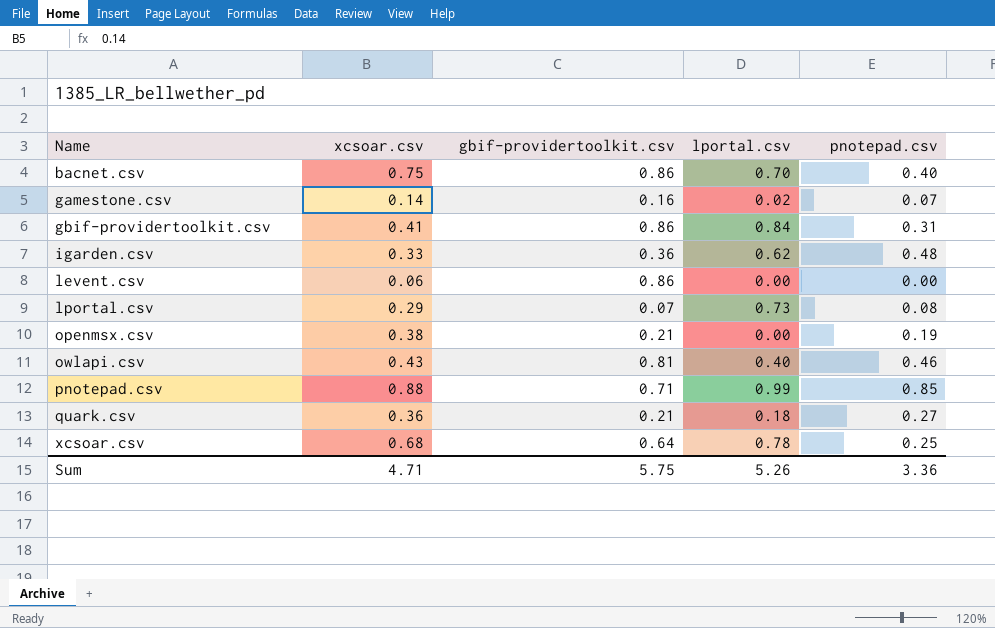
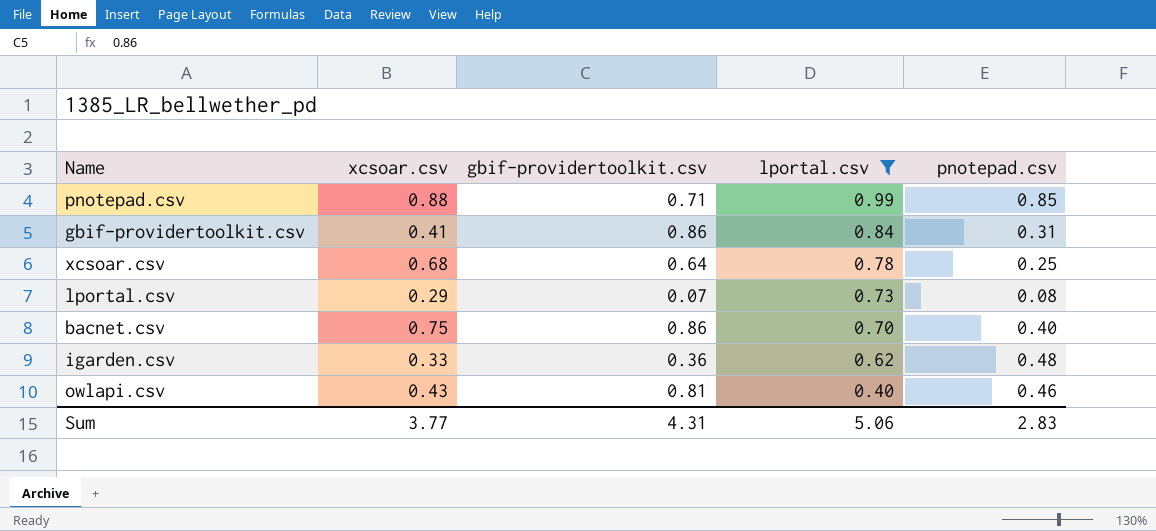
filter: none -> lportal.csv >= 0.40
row order: Name ascending -> lportal.csv descending
Sum | xcsoar.csv: 4.71 -> 3.77
Sum | gbif-providertoolkit.csv: 5.75 -> 4.31
Sum | lportal.csv: 5.26 -> 5.06
Sum | pnotepad.csv: 3.36 -> 2.83

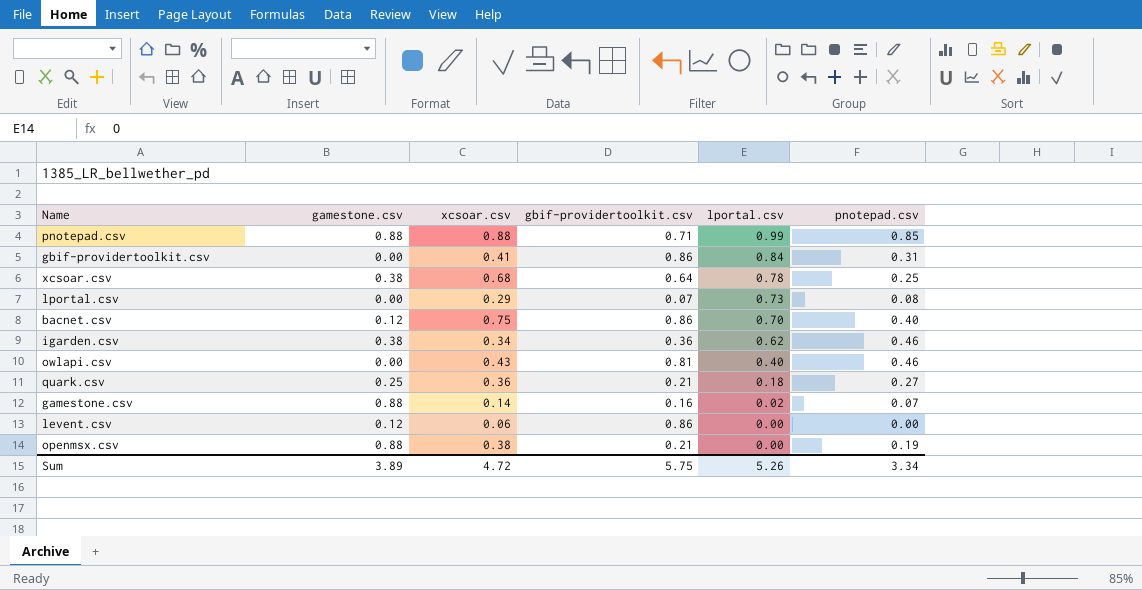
filter: lportal.csv >= 0.40 -> none
column gamestone.csv | position: none -> 2
igarden.csv | xcsoar.csv: 0.33 -> 0.34
igarden.csv | pnotepad.csv: 0.48 -> 0.46
Sum | xcsoar.csv: 3.77 -> 4.72
Sum | gbif-providertoolkit.csv: 4.31 -> 5.75
Sum | lportal.csv: 5.06 -> 5.26
Sum | pnotepad.csv: 2.83 -> 3.34

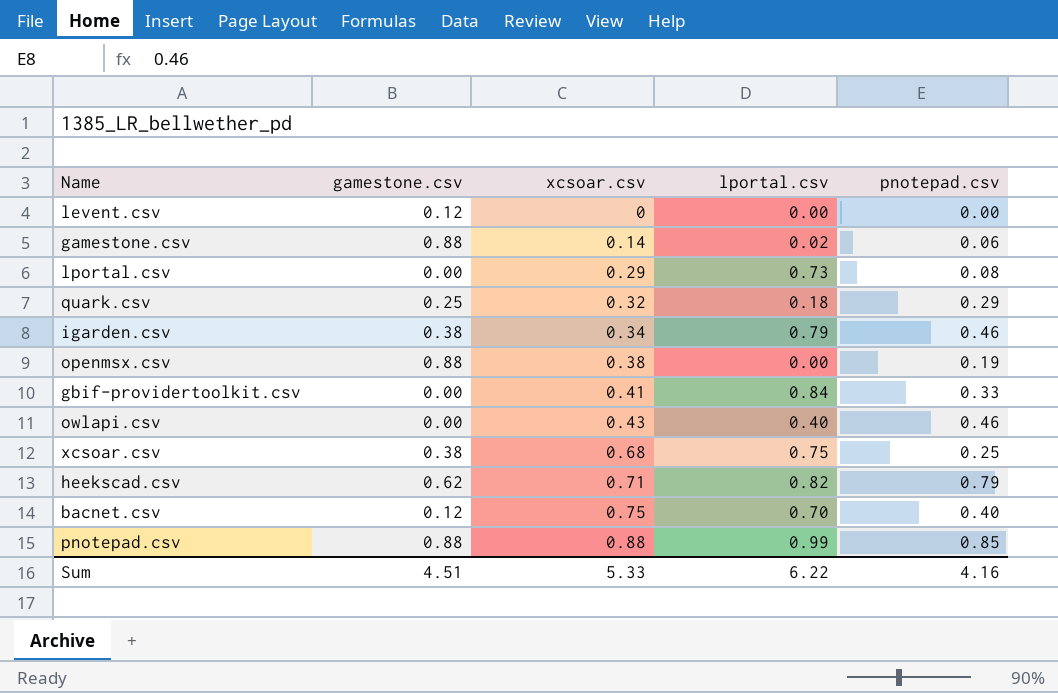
row order: lportal.csv descending -> xcsoar.csv ascending
column gbif-providertoolkit.csv | position: 4 -> none
levent.csv | xcsoar.csv: 0.06 -> 0
gamestone.csv | pnotepad.csv: 0.07 -> 0.06
quark.csv | xcsoar.csv: 0.36 -> 0.32
quark.csv | pnotepad.csv: 0.27 -> 0.29
igarden.csv | lportal.csv: 0.62 -> 0.79
gbif-providertoolkit.csv | pnotepad.csv: 0.31 -> 0.33
xcsoar.csv | lportal.csv: 0.78 -> 0.75
row heekscad.csv: none -> 0.62 | 0.71 | 0.82 | 0.79
Sum | gamestone.csv: 3.89 -> 4.51
Sum | xcsoar.csv: 4.72 -> 5.33
Sum | lportal.csv: 5.26 -> 6.22
Sum | pnotepad.csv: 3.34 -> 4.16

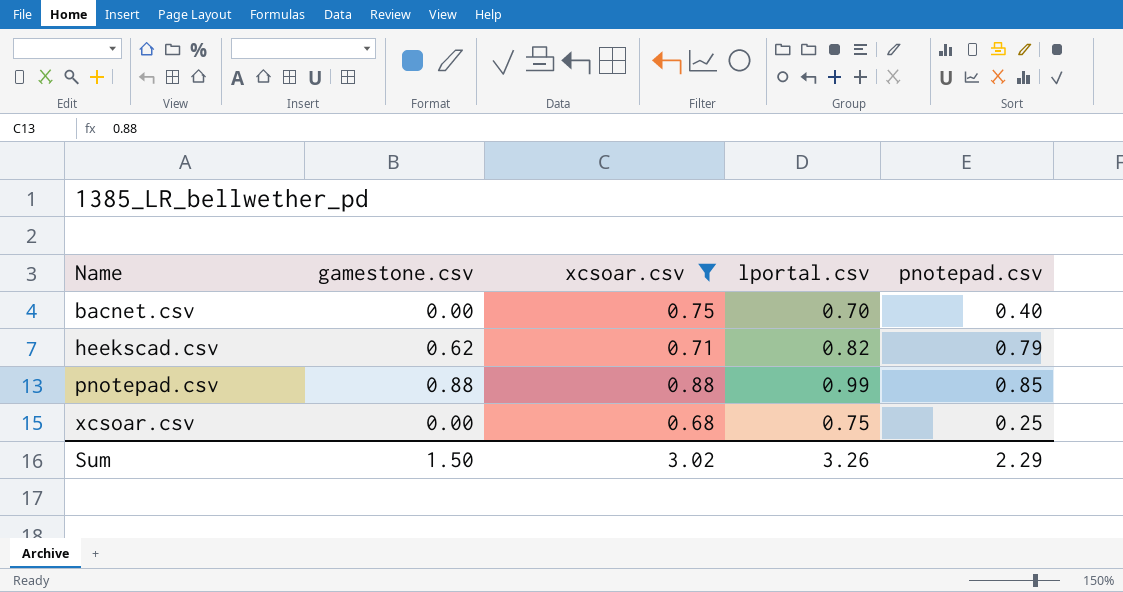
filter: none -> xcsoar.csv >= 0.68
row order: xcsoar.csv ascending -> Name ascending
bacnet.csv | gamestone.csv: 0.12 -> 0.00
xcsoar.csv | gamestone.csv: 0.38 -> 0.00
Sum | gamestone.csv: 4.51 -> 1.50
Sum | xcsoar.csv: 5.33 -> 3.02
Sum | lportal.csv: 6.22 -> 3.26
Sum | pnotepad.csv: 4.16 -> 2.29

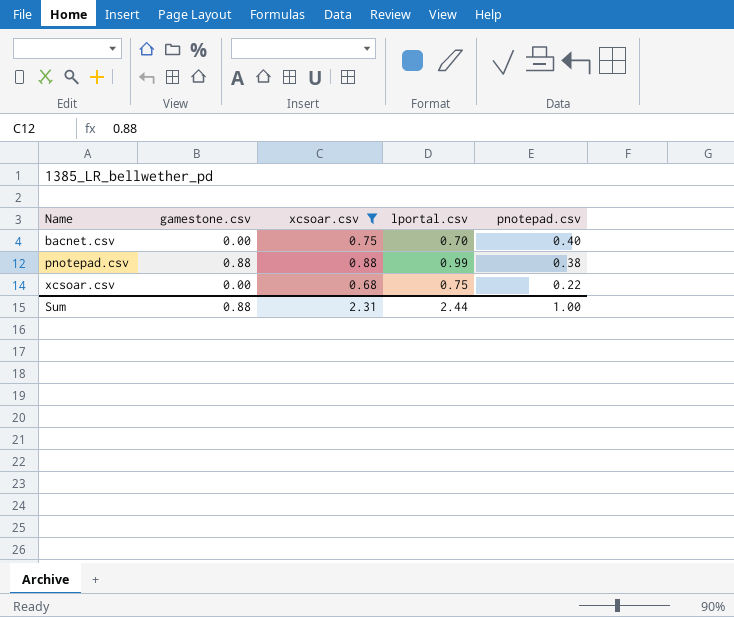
row heekscad.csv: 0.62 | 0.71 | 0.82 | 0.79 -> none
pnotepad.csv | pnotepad.csv: 0.85 -> 0.38
xcsoar.csv | pnotepad.csv: 0.25 -> 0.22
Sum | gamestone.csv: 1.50 -> 0.88
Sum | xcsoar.csv: 3.02 -> 2.31
Sum | lportal.csv: 3.26 -> 2.44
Sum | pnotepad.csv: 2.29 -> 1.00

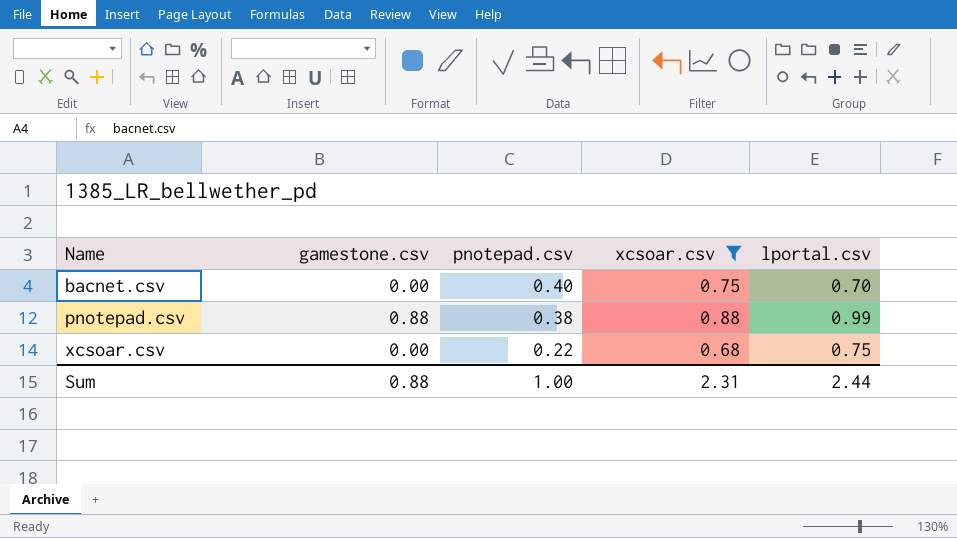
column pnotepad.csv | position: 5 -> 3

